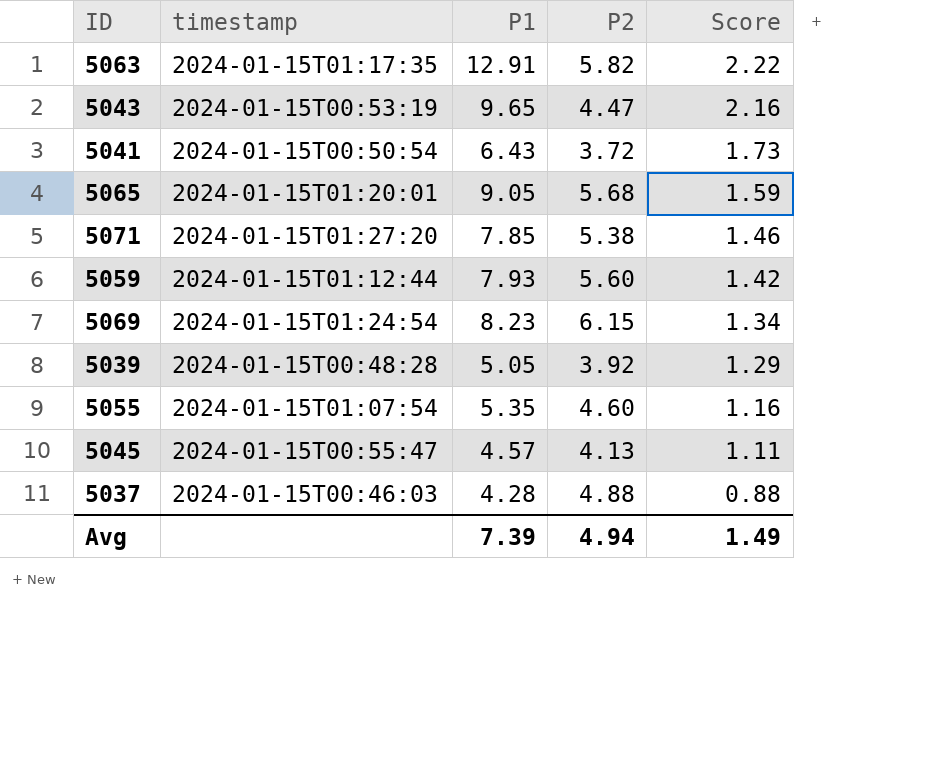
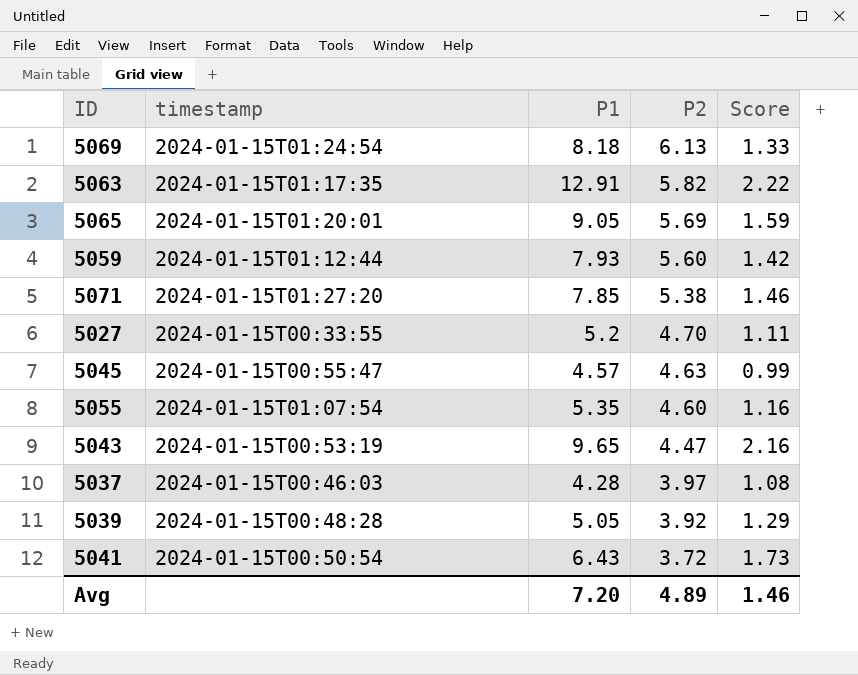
row order: Score descending -> P2 descending
5069 | P1: 8.23 -> 8.18
5069 | P2: 6.15 -> 6.13
5069 | Score: 1.34 -> 1.33
5065 | P2: 5.68 -> 5.69
row 5027: none -> 2024-01-15T00:33:55 | 5.2 | 4.70 | 1.11
5045 | P2: 4.13 -> 4.63
5045 | Score: 1.11 -> 0.99
5037 | P2: 4.88 -> 3.97
5037 | Score: 0.88 -> 1.08
Avg | P1: 7.39 -> 7.20
Avg | P2: 4.94 -> 4.89
Avg | Score: 1.49 -> 1.46

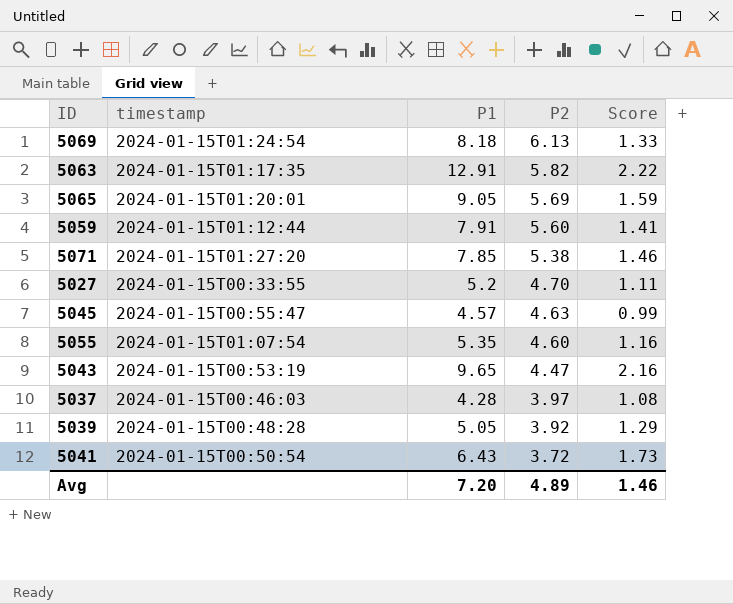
5059 | P1: 7.93 -> 7.91
5059 | Score: 1.42 -> 1.41

